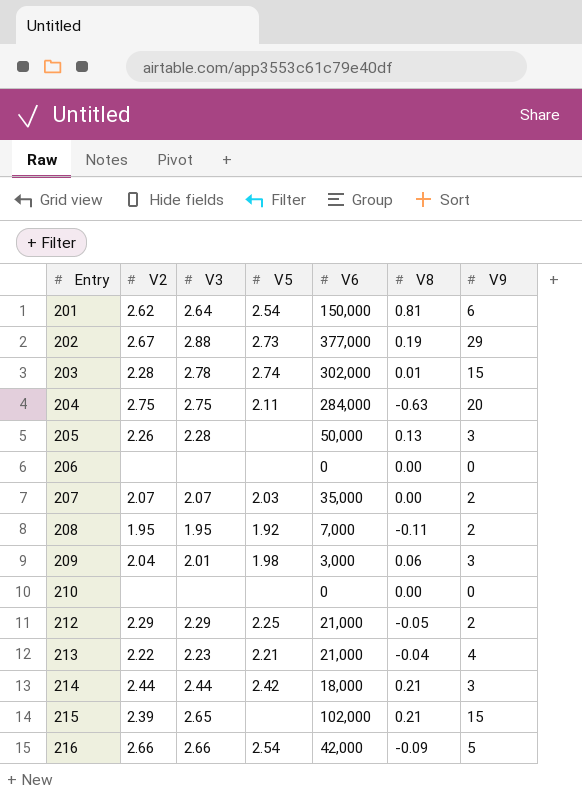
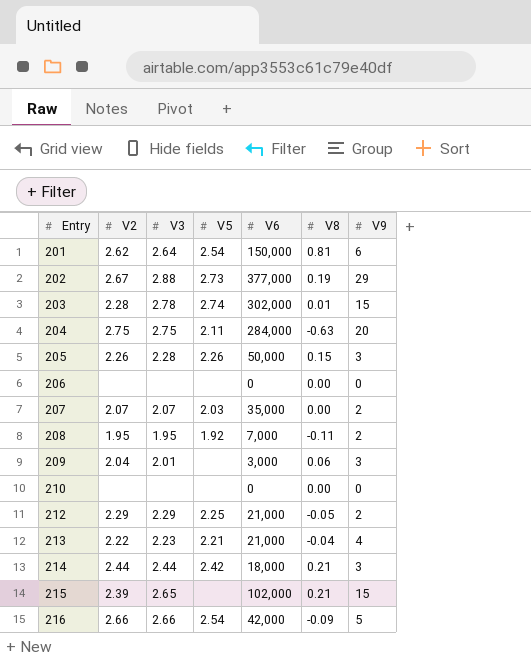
205 | V5: none -> 2.26
205 | V8: 0.13 -> 0.15
209 | V5: 1.98 -> none

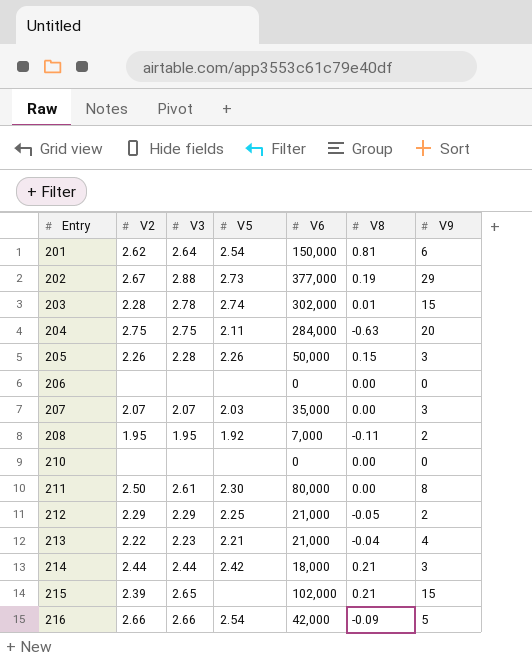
row 209: 2.04 | 2.01 | none | 3,000 | 0.06 | 3 -> none
207 | V9: 2 -> 3
row 211: none -> 2.50 | 2.61 | 2.30 | 80,000 | 0.00 | 8

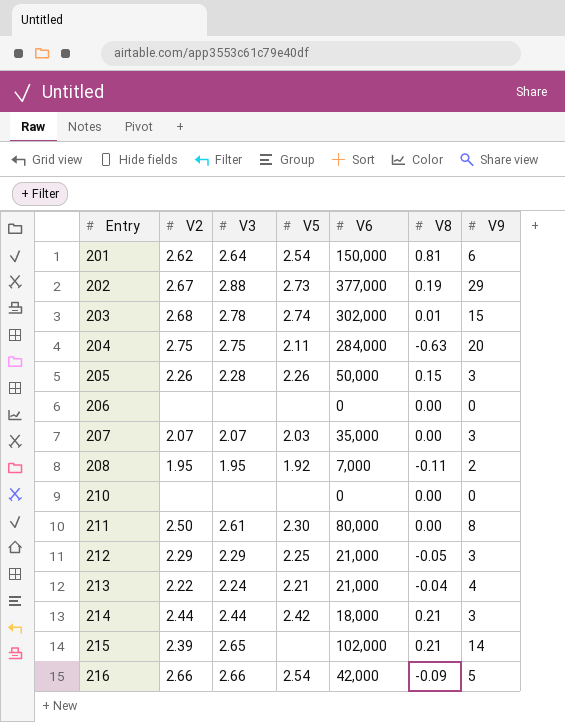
203 | V2: 2.28 -> 2.68
212 | V9: 2 -> 3
213 | V3: 2.23 -> 2.24
215 | V9: 15 -> 14

